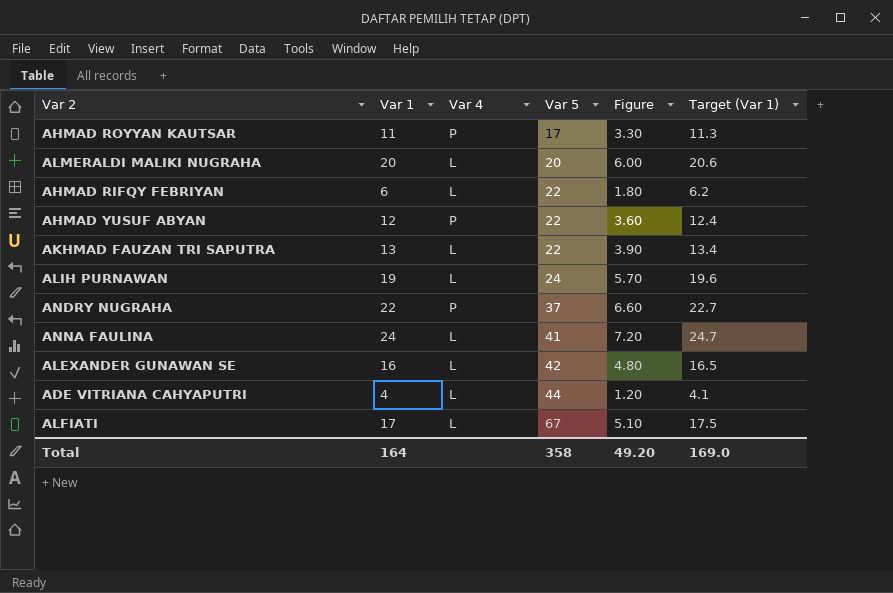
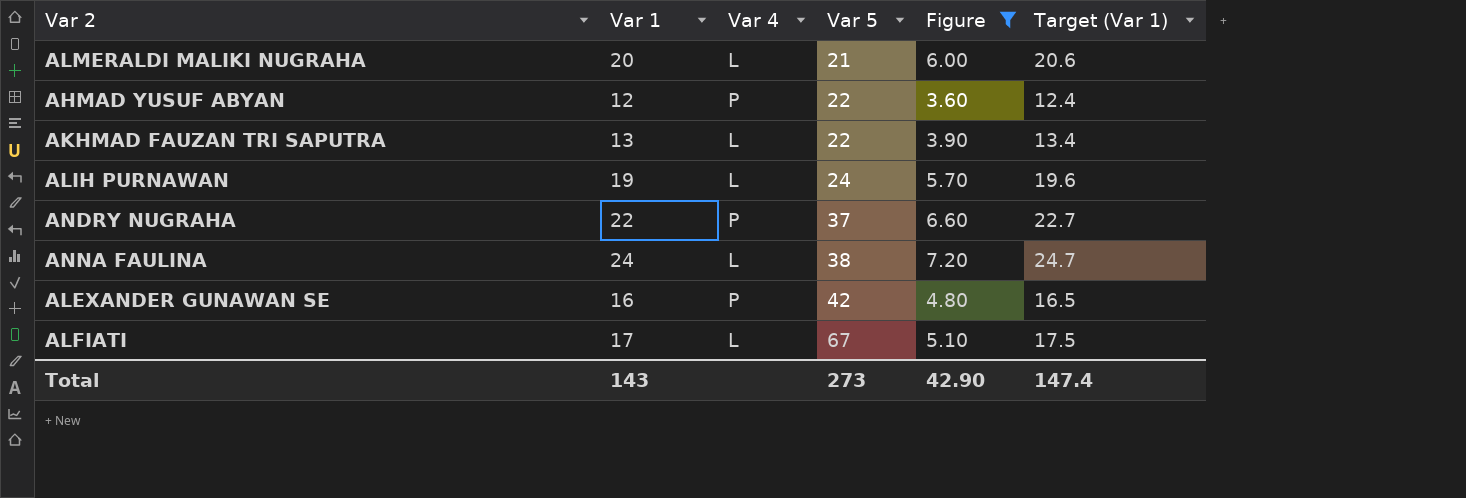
filter: none -> Figure >= 3.60
ALMERALDI MALIKI NUGRAHA | Var 5: 20 -> 21
ANNA FAULINA | Var 5: 41 -> 38
ALEXANDER GUNAWAN SE | Var 4: L -> P
Total | Var 1: 164 -> 143
Total | Var 5: 358 -> 273
Total | Figure: 49.20 -> 42.90
Total | Target (Var 1): 169.0 -> 147.4

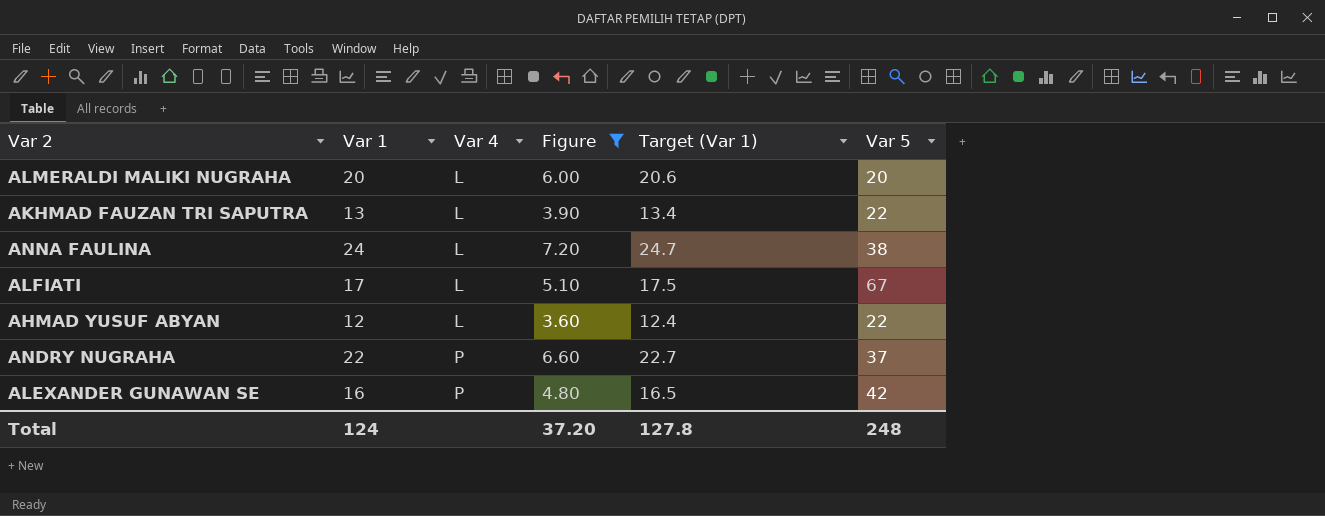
row order: Var 5 ascending -> Var 4 ascending
column Var 5 | position: 4 -> 6
row ALIH PURNAWAN: 19 | L | 24 | 5.70 | 19.6 -> none
ALMERALDI MALIKI NUGRAHA | Var 5: 21 -> 20
AHMAD YUSUF ABYAN | Var 4: P -> L
Total | Var 1: 143 -> 124
Total | Figure: 42.90 -> 37.20
Total | Target (Var 1): 147.4 -> 127.8
Total | Var 5: 273 -> 248

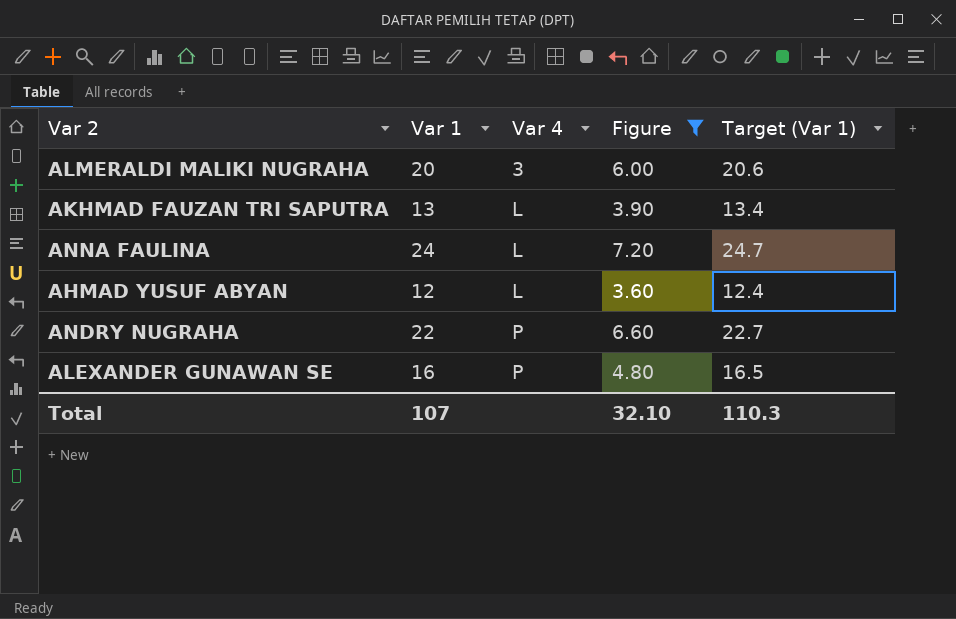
column Var 5 | position: 6 -> none
row ALFIATI: 17 | L | 5.10 | 17.5 | 67 -> none
ALMERALDI MALIKI NUGRAHA | Var 4: L -> 3
Total | Var 1: 124 -> 107
Total | Figure: 37.20 -> 32.10
Total | Target (Var 1): 127.8 -> 110.3

